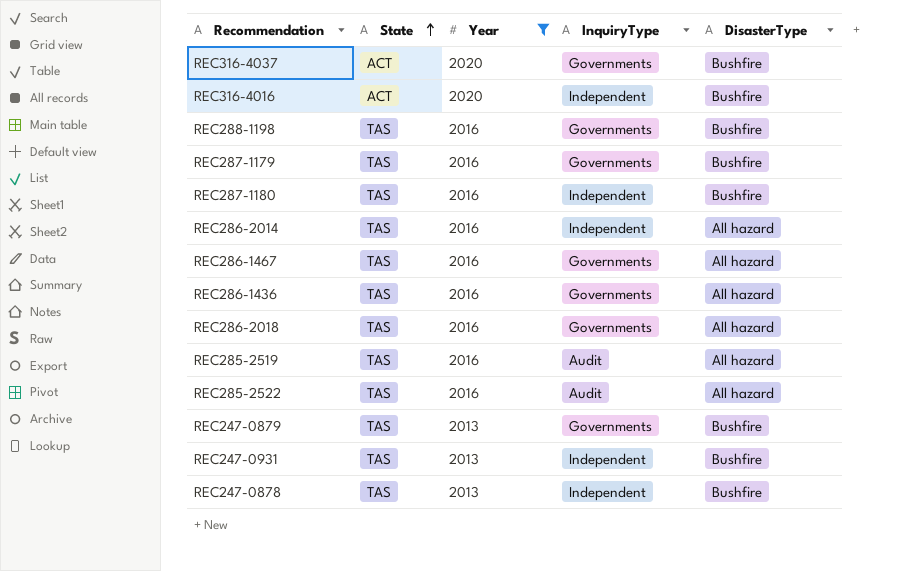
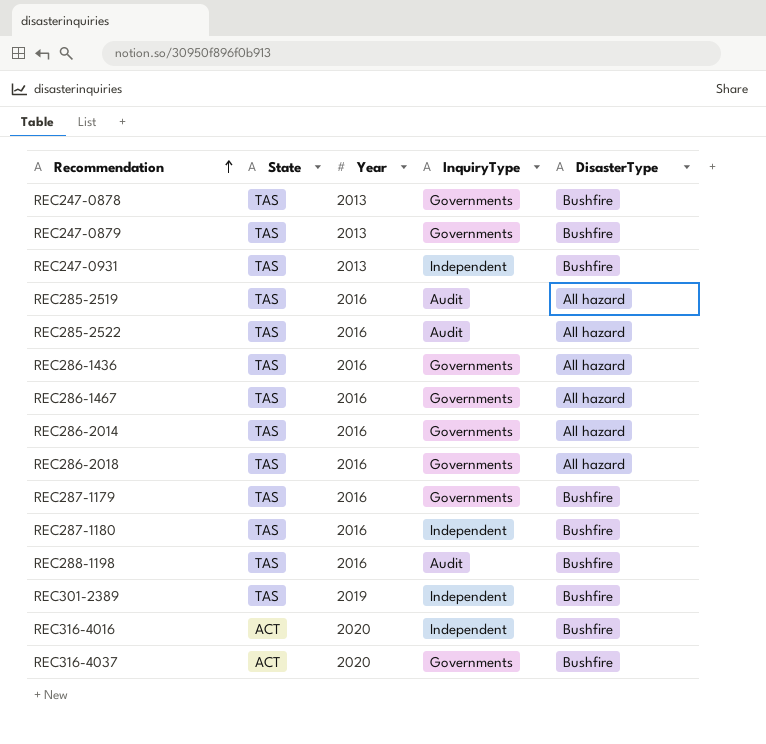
filter: Year != 2019 -> none
row order: State ascending -> Recommendation ascending
REC247-0878 | InquiryType: Independent -> Governments
REC286-2014 | InquiryType: Independent -> Governments
REC288-1198 | InquiryType: Governments -> Audit

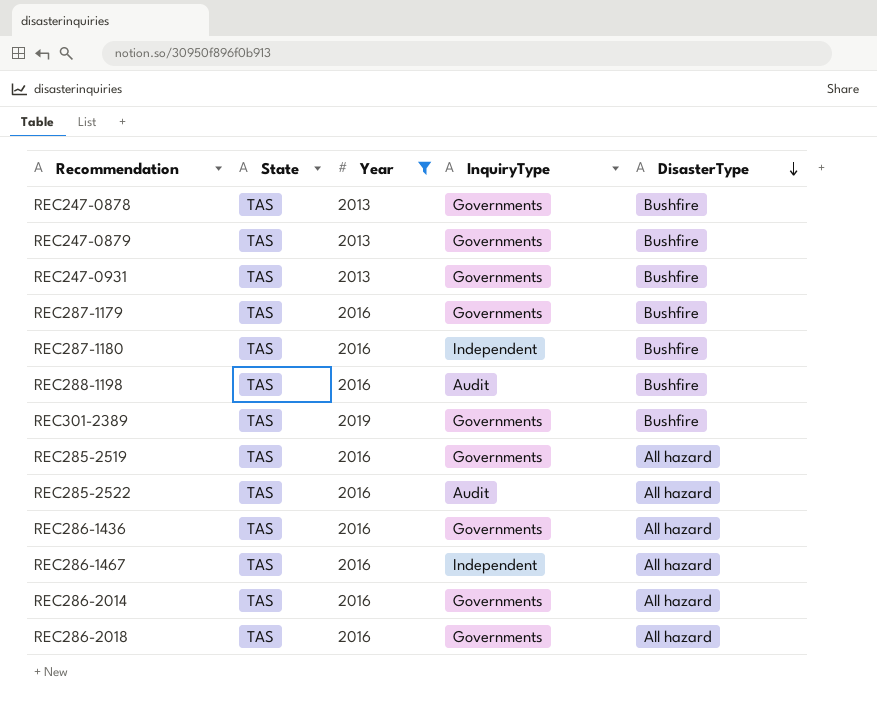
filter: none -> Year != 2020
row order: Recommendation ascending -> DisasterType descending
REC247-0931 | InquiryType: Independent -> Governments
REC301-2389 | InquiryType: Independent -> Governments
REC285-2519 | InquiryType: Audit -> Governments
REC286-1467 | InquiryType: Governments -> Independent

